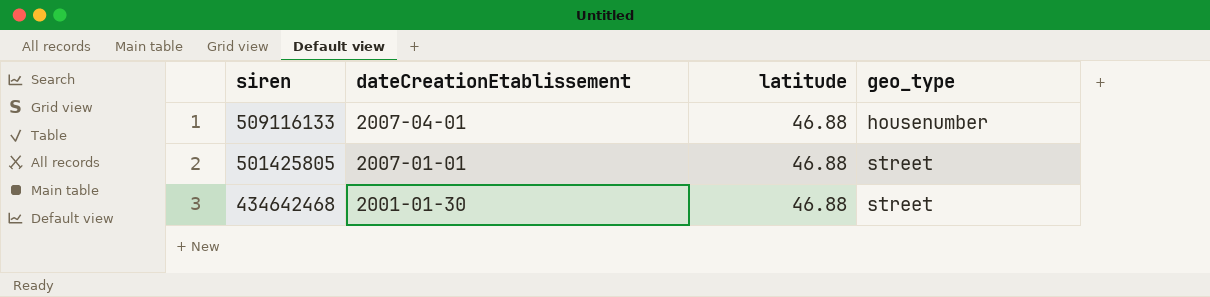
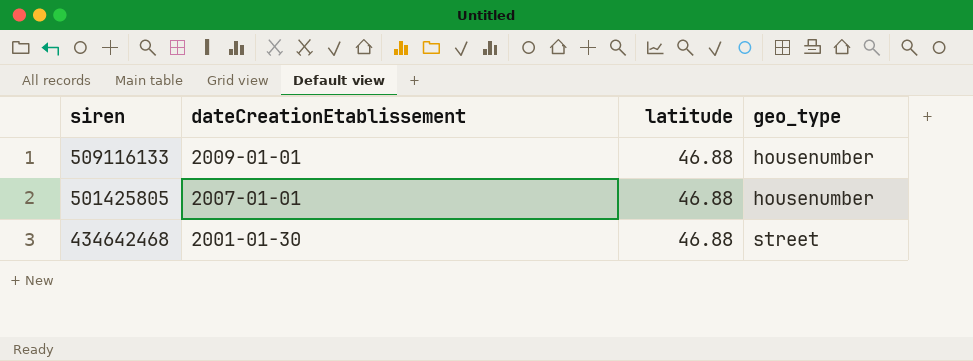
509116133 | dateCreationEtablissement: 2007-04-01 -> 2009-01-01
501425805 | geo_type: street -> housenumber

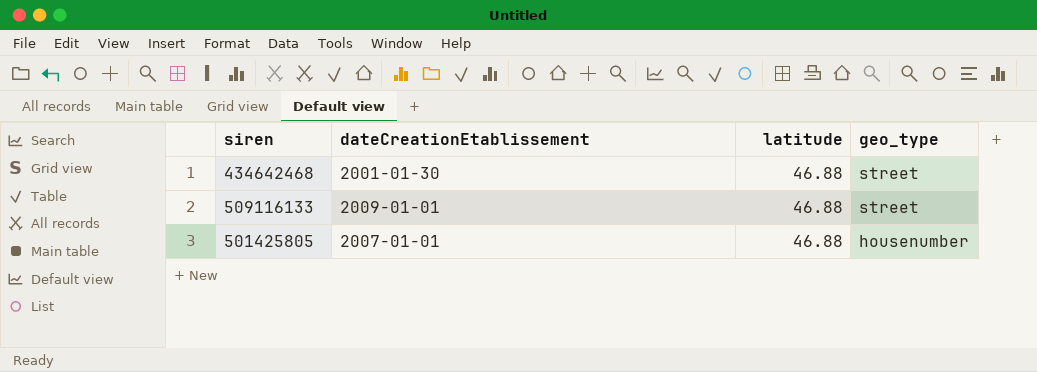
row order: siren descending -> geo_type descending
509116133 | geo_type: housenumber -> street

